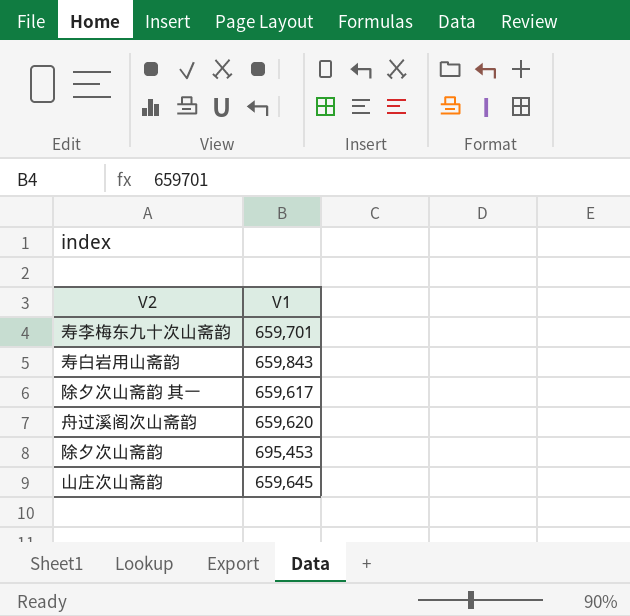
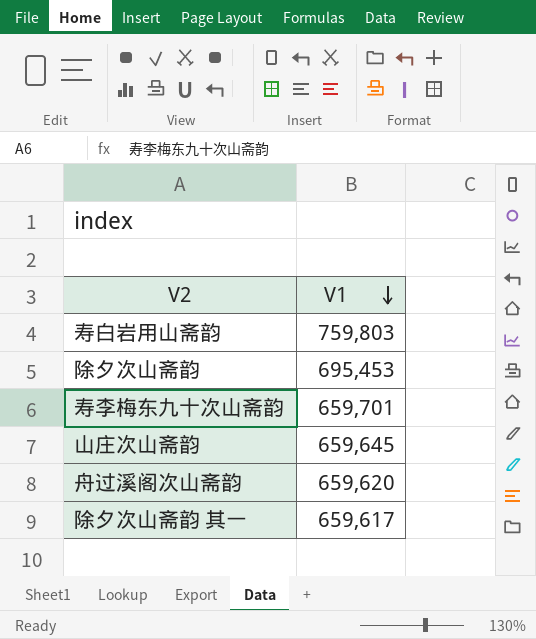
row order: none -> V1 descending
寿白岩用山斋韵 | V1: 659,843 -> 759,803

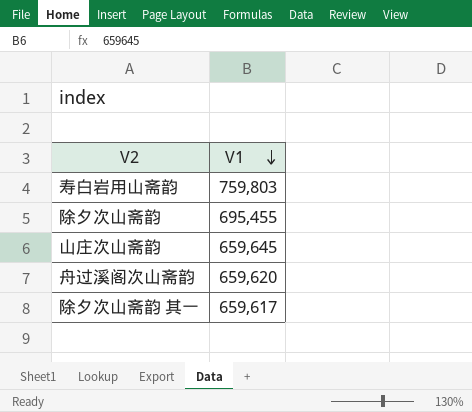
row 寿李梅东九十次山斋韵: 659,701 -> none
除夕次山斋韵 | V1: 695,453 -> 695,455

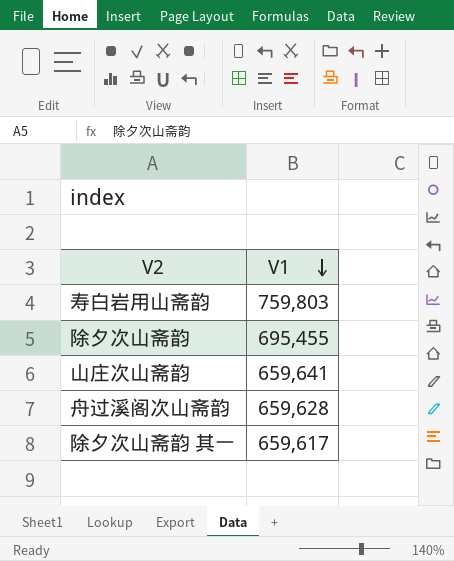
山庄次山斋韵 | V1: 659,645 -> 659,641
舟过溪阁次山斋韵 | V1: 659,620 -> 659,628

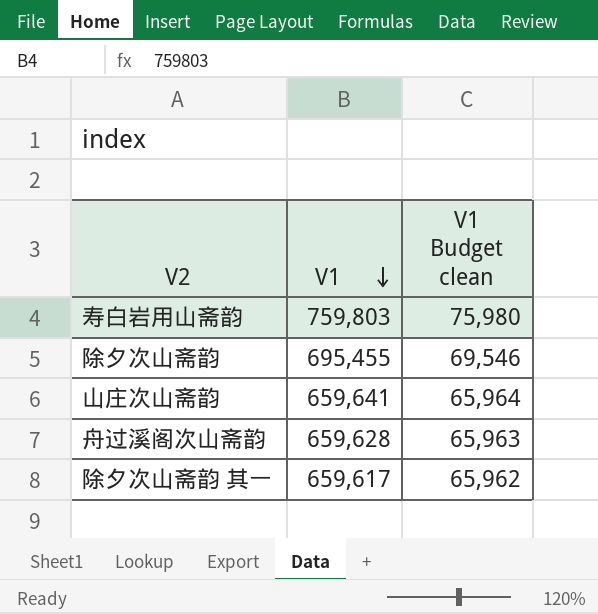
column V1 Budget clean | formula: none -> [V1] * 0.1

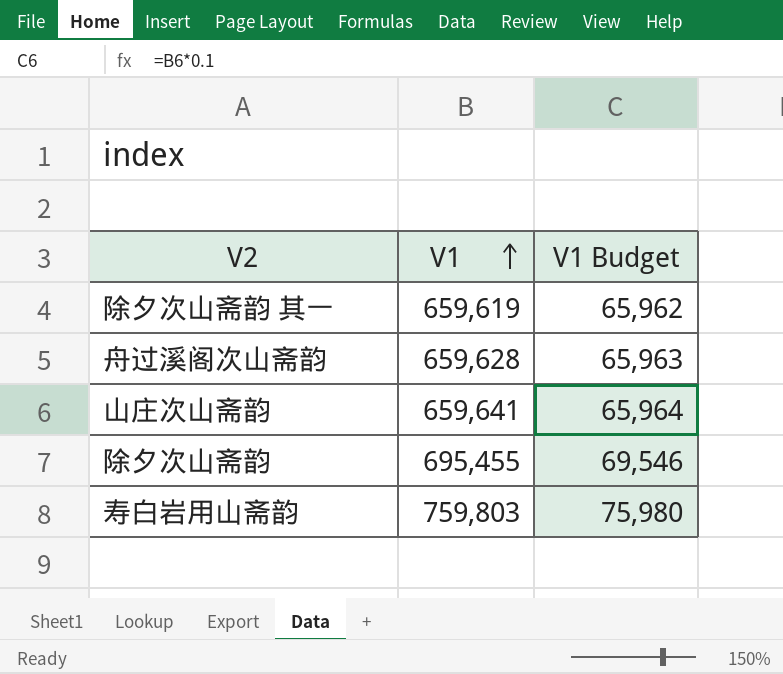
row order: V1 descending -> V1 ascending
column name: V1 Budget clean -> V1 Budget
除夕次山斋韵 其一 | V1: 659,617 -> 659,619

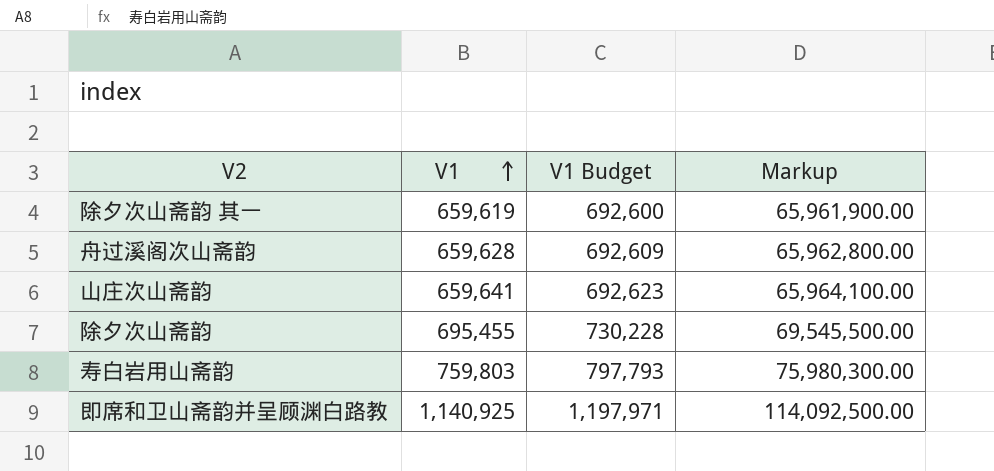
column V1 Budget | formula: [V1] * 0.1 -> [V1] * 1.05
column Markup | formula: none -> [V1] * 100
row 即席和卫山斋韵并呈顾渊白路教: none -> 1,140,925 | 1,197,971 | 114,092,500.00

